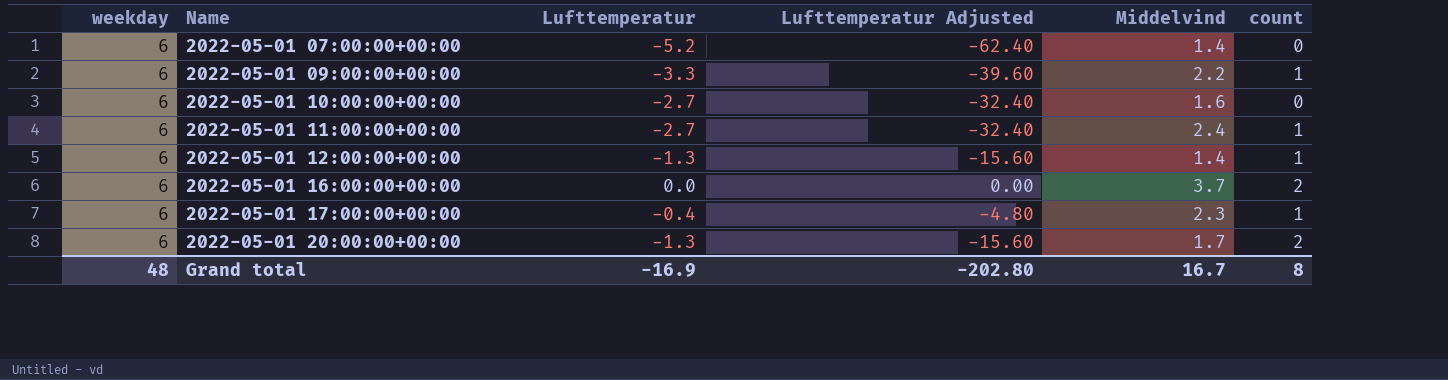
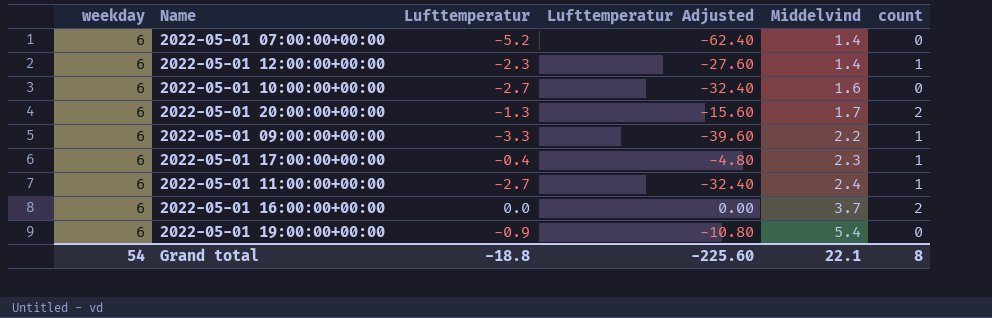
row order: Name ascending -> Middelvind ascending
2022-05-01 12:00:00+00:00 | Lufttemperatur: -1.3 -> -2.3
2022-05-01 12:00:00+00:00 | Lufttemperatur Adjusted: -15.60 -> -27.60
row 2022-05-01 19:00:00+00:00: none -> 6 | -0.9 | -10.80 | 5.4 | 0
Grand total | weekday: 48 -> 54
Grand total | Lufttemperatur: -16.9 -> -18.8
Grand total | Lufttemperatur Adjusted: -202.80 -> -225.60
Grand total | Middelvind: 16.7 -> 22.1

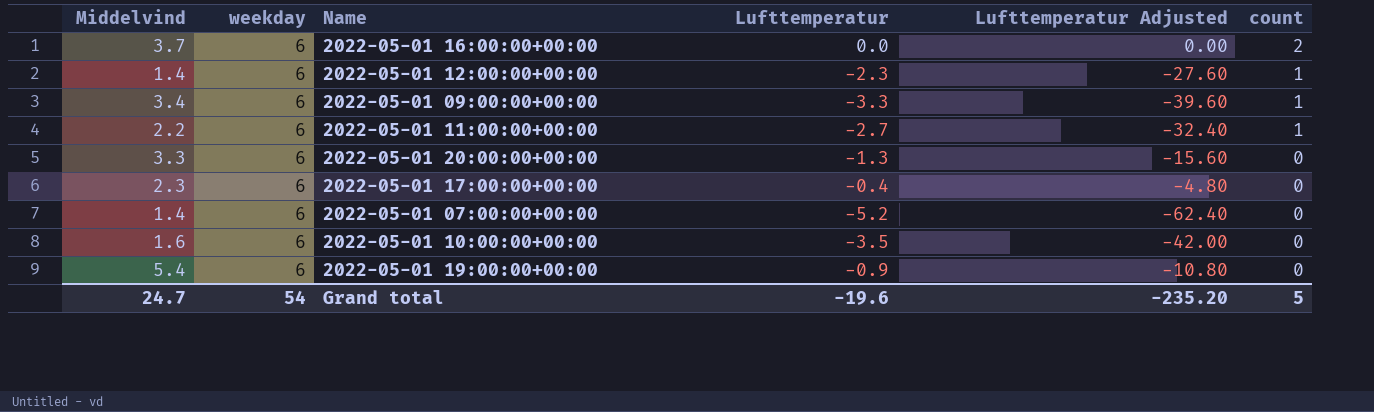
row order: Middelvind ascending -> count descending
column Middelvind | position: 5 -> 1
2022-05-01 09:00:00+00:00 | Middelvind: 2.2 -> 3.4
2022-05-01 11:00:00+00:00 | Middelvind: 2.4 -> 2.2
2022-05-01 20:00:00+00:00 | Middelvind: 1.7 -> 3.3
2022-05-01 20:00:00+00:00 | count: 2 -> 0
2022-05-01 17:00:00+00:00 | count: 1 -> 0
2022-05-01 10:00:00+00:00 | Lufttemperatur: -2.7 -> -3.5
2022-05-01 10:00:00+00:00 | Lufttemperatur Adjusted: -32.40 -> -42.00
Grand total | Middelvind: 22.1 -> 24.7
Grand total | Lufttemperatur: -18.8 -> -19.6
Grand total | Lufttemperatur Adjusted: -225.60 -> -235.20
Grand total | count: 8 -> 5

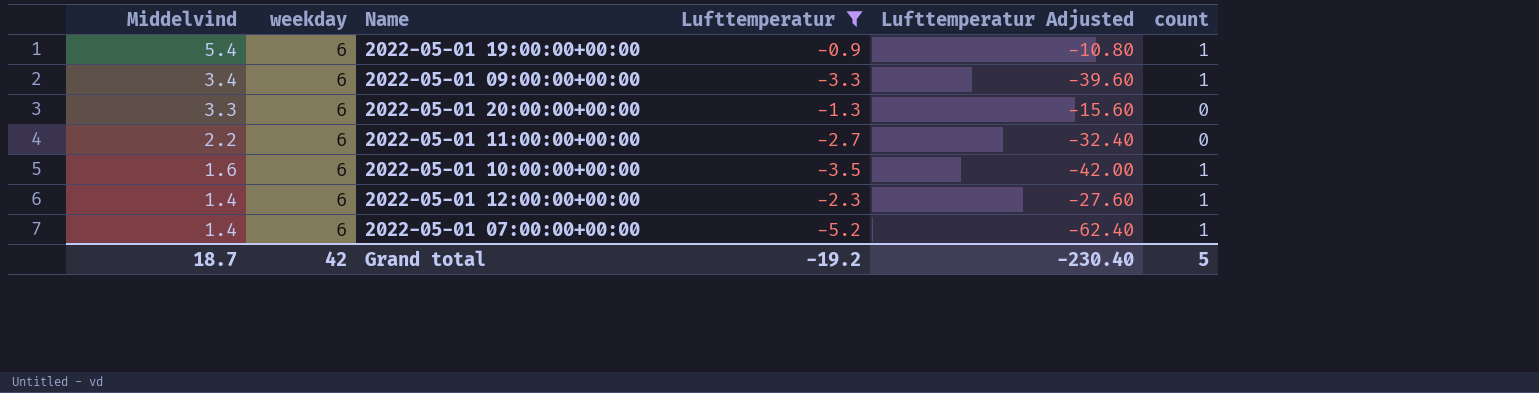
filter: none -> Lufttemperatur <= -0.9
row order: count descending -> Middelvind descending
2022-05-01 19:00:00+00:00 | count: 0 -> 1
2022-05-01 11:00:00+00:00 | count: 1 -> 0
2022-05-01 10:00:00+00:00 | count: 0 -> 1
2022-05-01 07:00:00+00:00 | count: 0 -> 1
Grand total | Middelvind: 24.7 -> 18.7
Grand total | weekday: 54 -> 42
Grand total | Lufttemperatur: -19.6 -> -19.2
Grand total | Lufttemperatur Adjusted: -235.20 -> -230.40

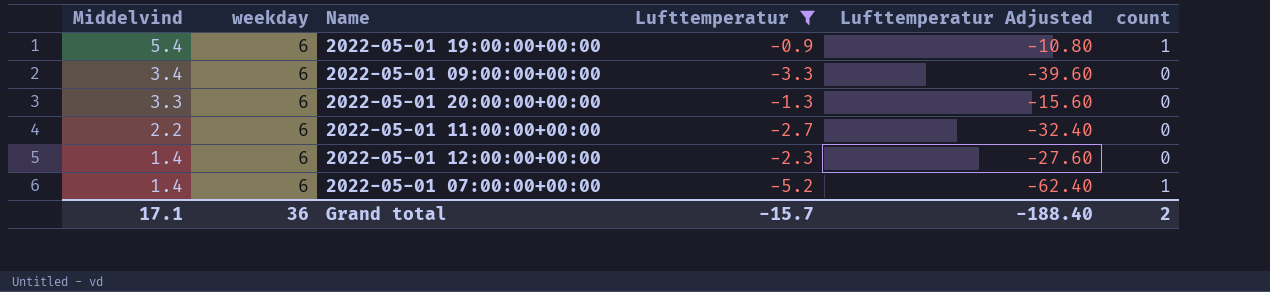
row 2022-05-01 10:00:00+00:00: 1.6 | 6 | -3.5 | -42.00 | 1 -> none
2022-05-01 09:00:00+00:00 | count: 1 -> 0
2022-05-01 12:00:00+00:00 | count: 1 -> 0
Grand total | Middelvind: 18.7 -> 17.1
Grand total | weekday: 42 -> 36
Grand total | Lufttemperatur: -19.2 -> -15.7
Grand total | Lufttemperatur Adjusted: -230.40 -> -188.40
Grand total | count: 5 -> 2

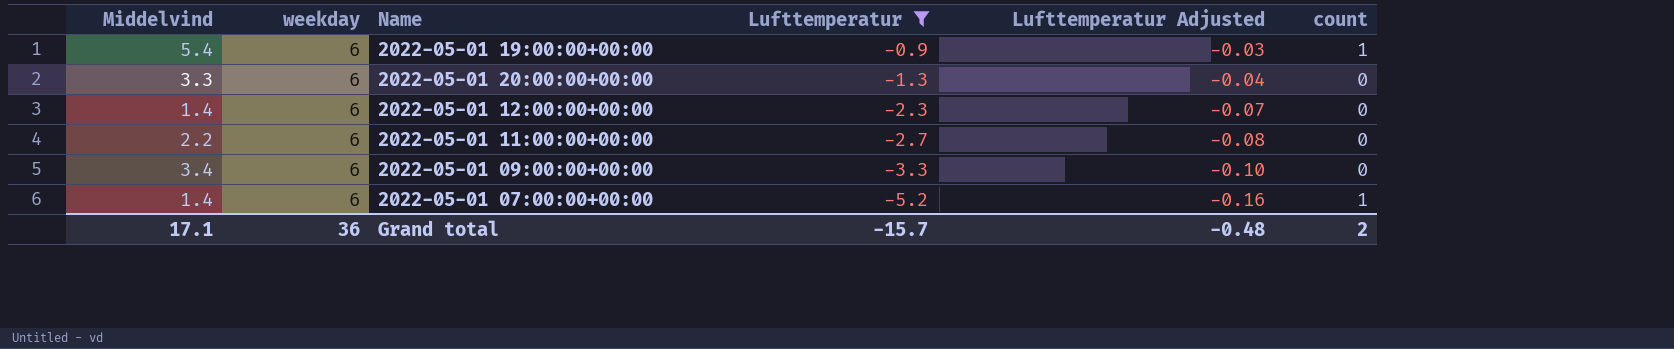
row order: Middelvind descending -> Lufttemperatur descending
column Lufttemperatur Adjusted | formula: [Lufttemperatur] * 12 -> [Lufttemperatur] * 0.03
Grand total | Lufttemperatur Adjusted: -188.40 -> -0.48

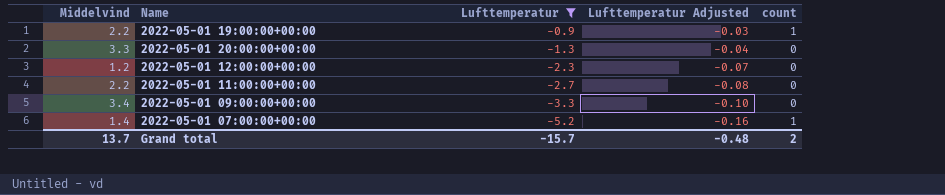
column weekday | position: 2 -> none
2022-05-01 19:00:00+00:00 | Middelvind: 5.4 -> 2.2
2022-05-01 12:00:00+00:00 | Middelvind: 1.4 -> 1.2
Grand total | Middelvind: 17.1 -> 13.7

